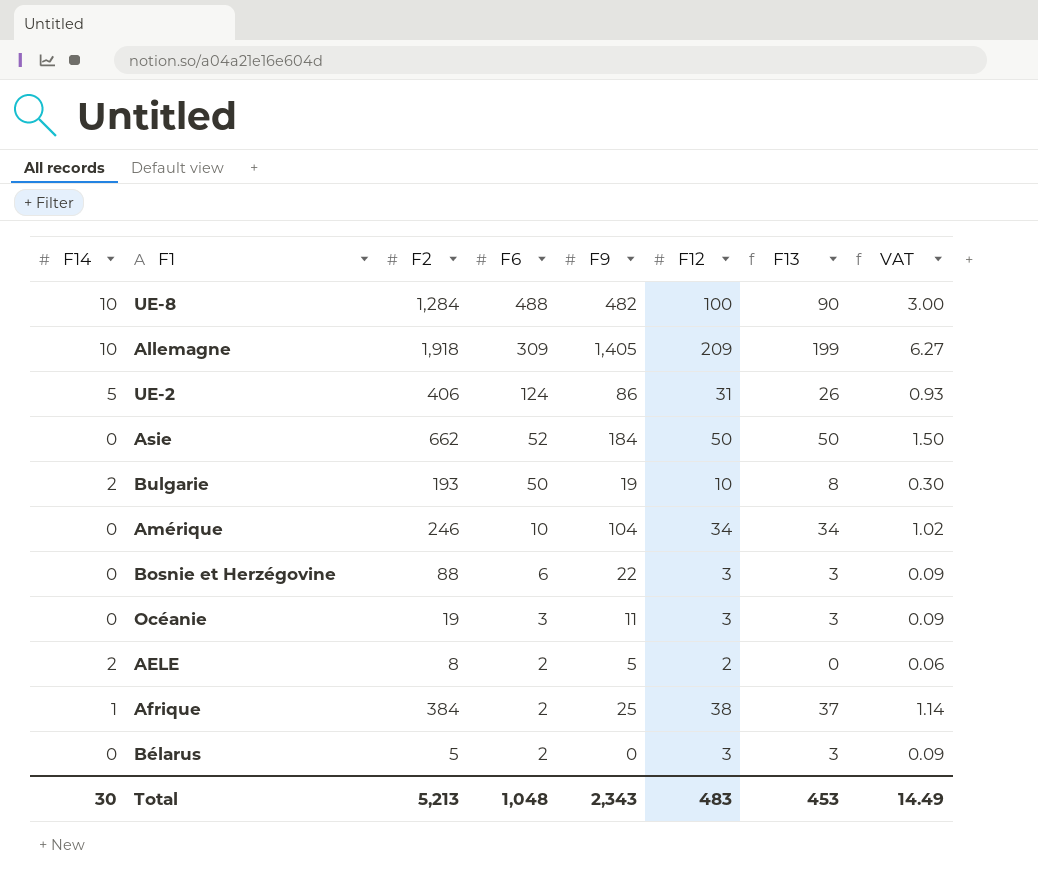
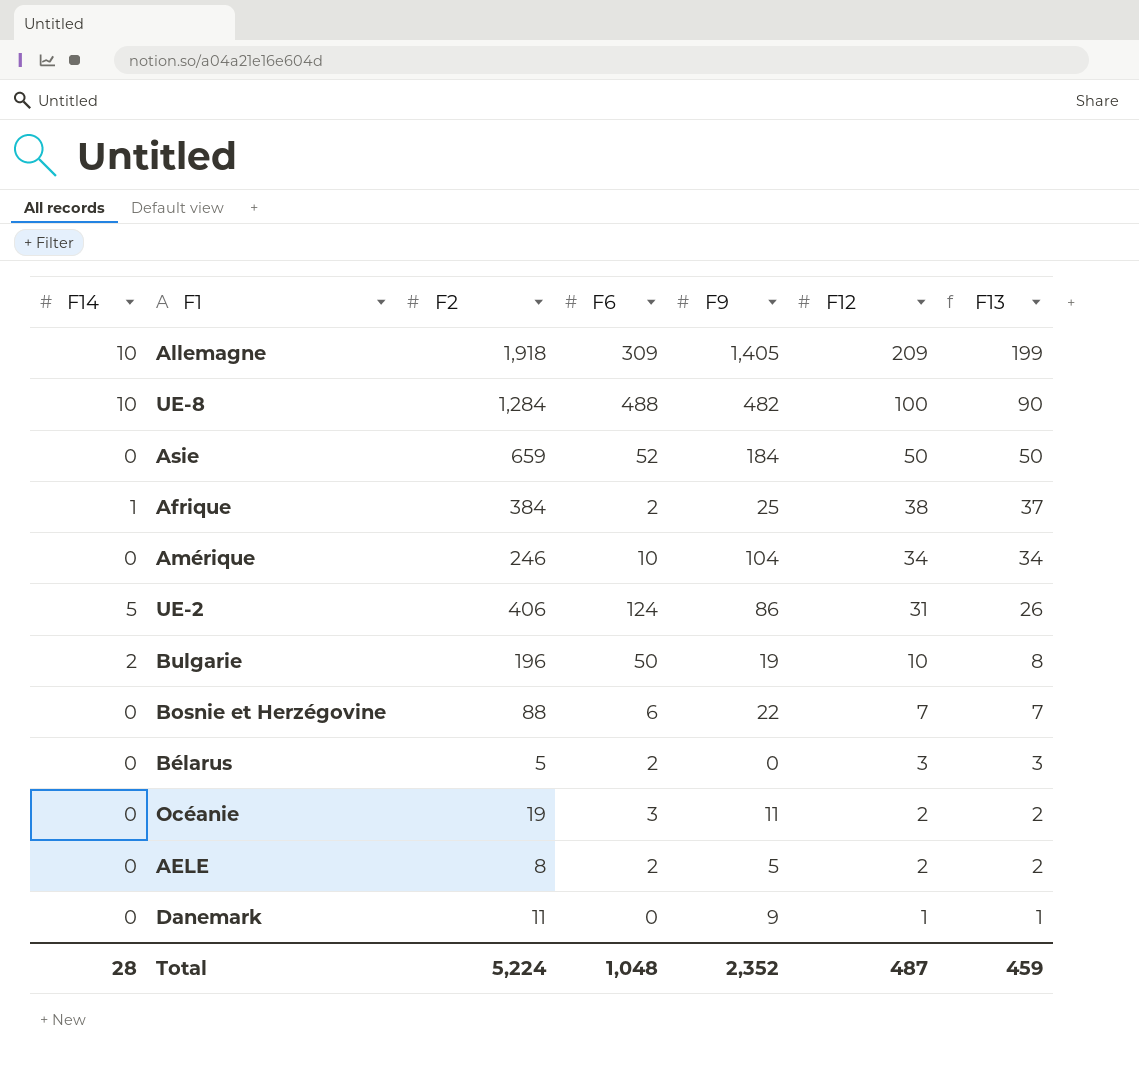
row order: F6 descending -> F12 descending
column VAT | formula: [F12] * 0.03 -> none
Asie | F2: 662 -> 659
Bulgarie | F2: 193 -> 196
Bosnie et Herzégovine | F12: 3 -> 7
Bosnie et Herzégovine | F13: 3 -> 7
Océanie | F12: 3 -> 2
Océanie | F13: 3 -> 2
AELE | F14: 2 -> 0
AELE | F13: 0 -> 2
row Danemark: none -> 0 | 11 | 0 | 9 | 1 | 1
Total | F14: 30 -> 28
Total | F2: 5,213 -> 5,224
Total | F9: 2,343 -> 2,352
Total | F12: 483 -> 487
Total | F13: 453 -> 459

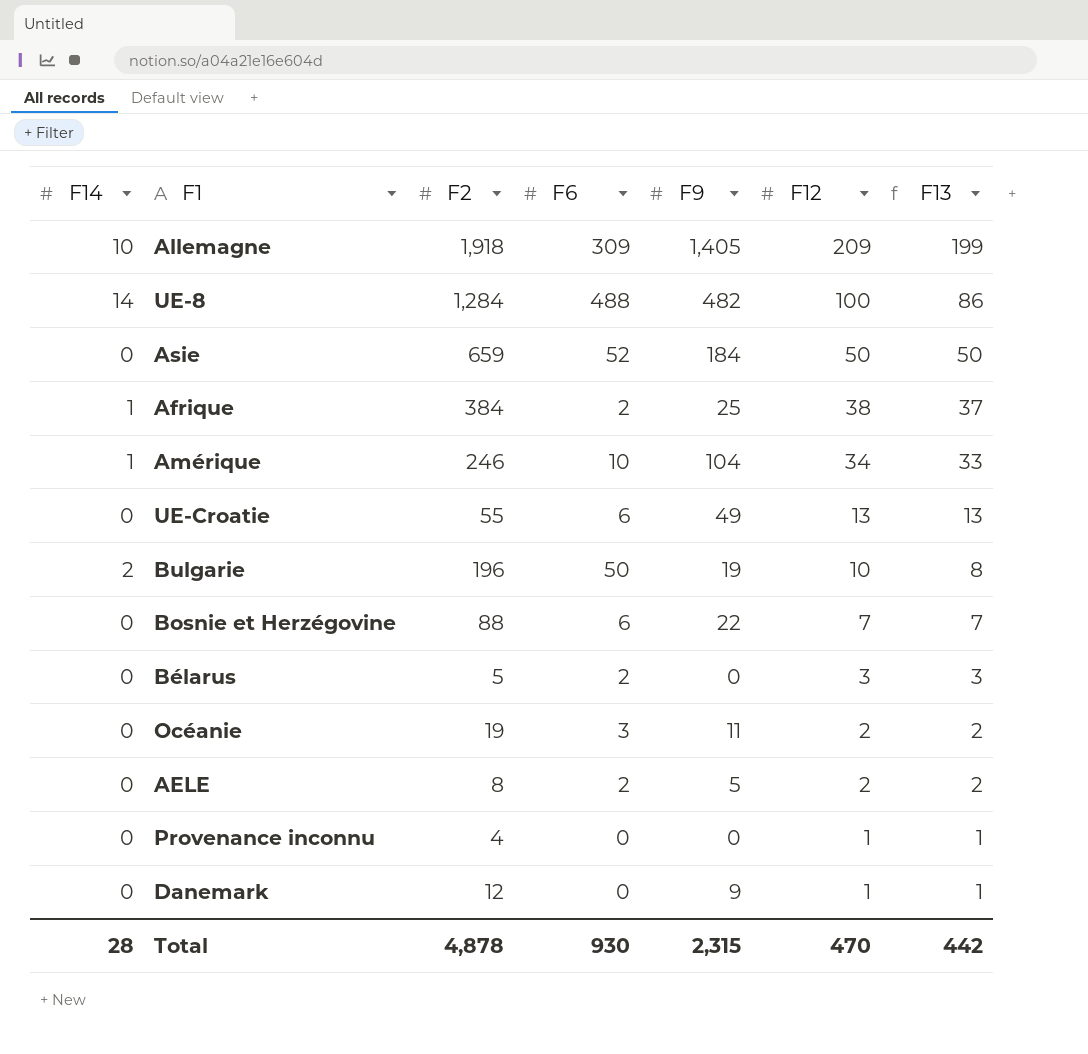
row UE-2: 5 | 406 | 124 | 86 | 31 | 26 -> none
UE-8 | F14: 10 -> 14
UE-8 | F13: 90 -> 86
Amérique | F14: 0 -> 1
Amérique | F13: 34 -> 33
row UE-Croatie: none -> 0 | 55 | 6 | 49 | 13 | 13
row Provenance inconnu: none -> 0 | 4 | 0 | 0 | 1 | 1
Danemark | F2: 11 -> 12
Total | F2: 5,224 -> 4,878
Total | F6: 1,048 -> 930
Total | F9: 2,352 -> 2,315
Total | F12: 487 -> 470
Total | F13: 459 -> 442

